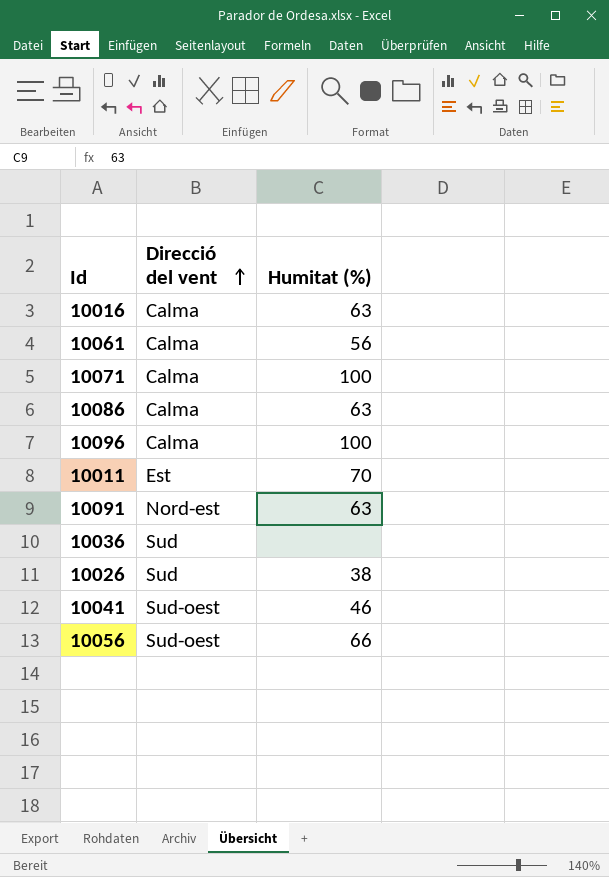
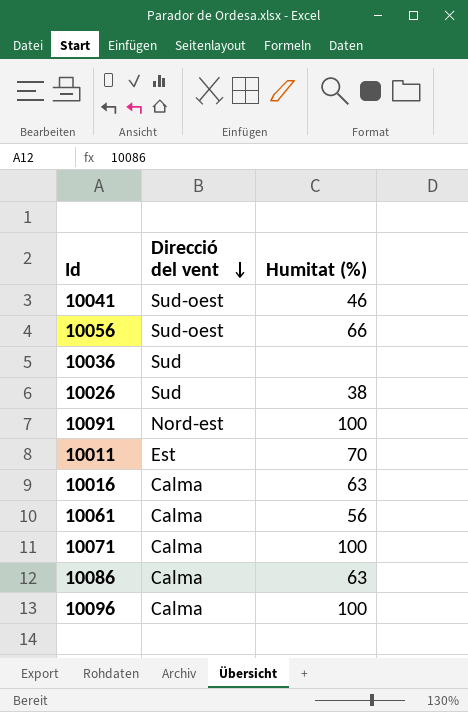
row order: Direcció del vent ascending -> Direcció del vent descending
10091 | Humitat (%): 63 -> 100

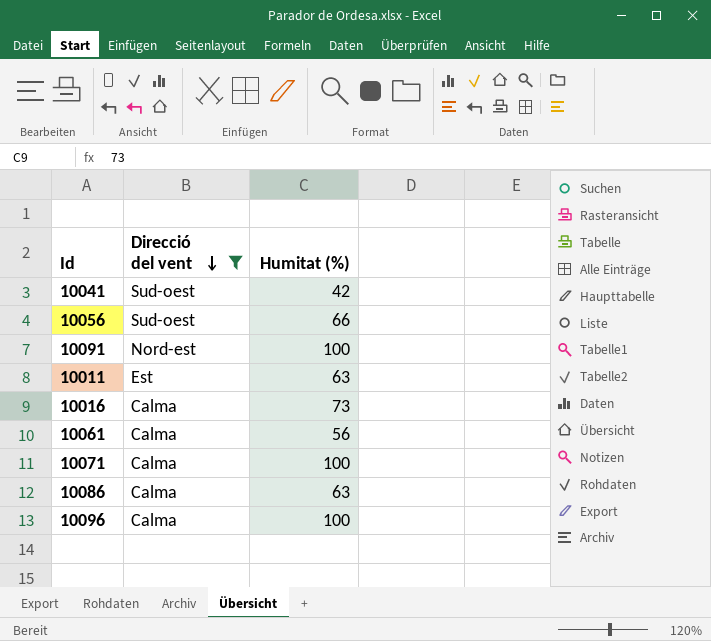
filter: none -> Direcció del vent != Sud
10041 | Humitat (%): 46 -> 42
10011 | Humitat (%): 70 -> 63
10016 | Humitat (%): 63 -> 73

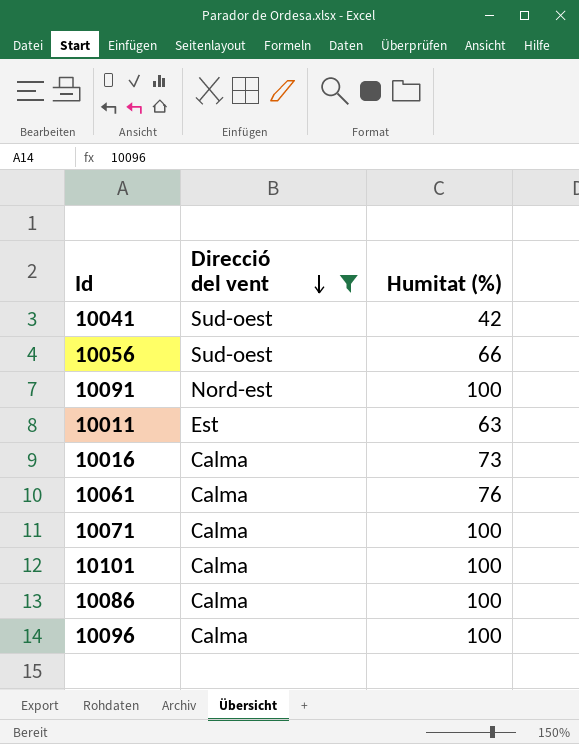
10061 | Humitat (%): 56 -> 76
row 10101: none -> Calma | 100
10086 | Humitat (%): 63 -> 100

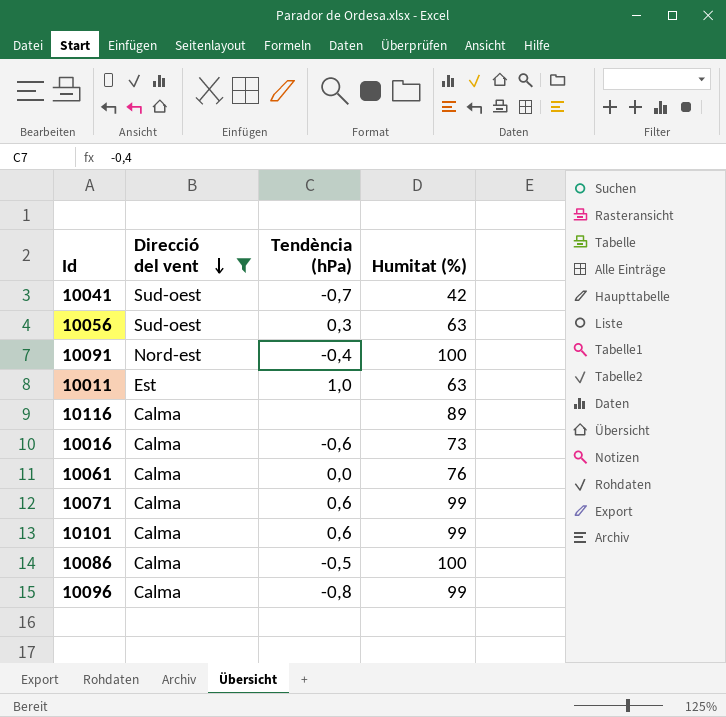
column Tendència (hPa) | position: none -> 3
10056 | Humitat (%): 66 -> 63
row 10116: none -> Calma | none | 89
10071 | Humitat (%): 100 -> 99
10101 | Humitat (%): 100 -> 99
10096 | Humitat (%): 100 -> 99

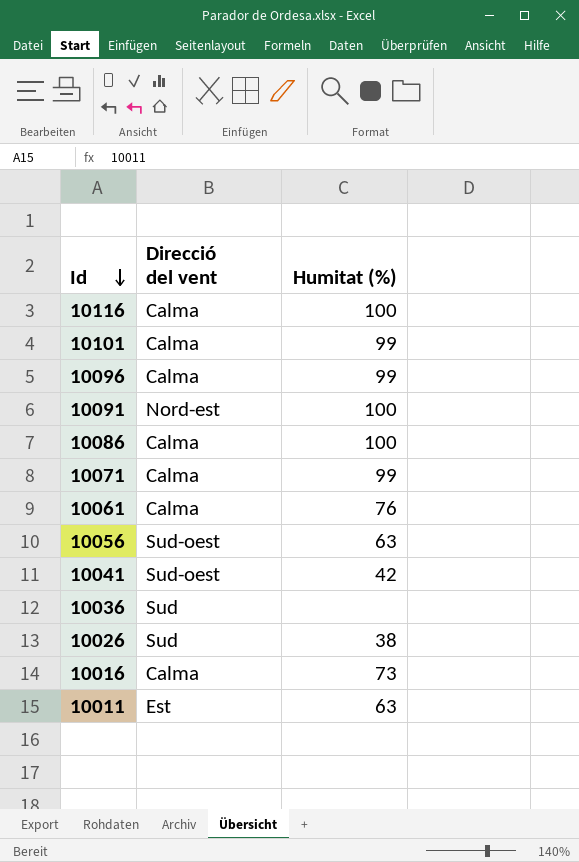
filter: Direcció del vent != Sud -> none
row order: Direcció del vent descending -> Id descending
column Tendència (hPa) | position: 3 -> none
10116 | Humitat (%): 89 -> 100

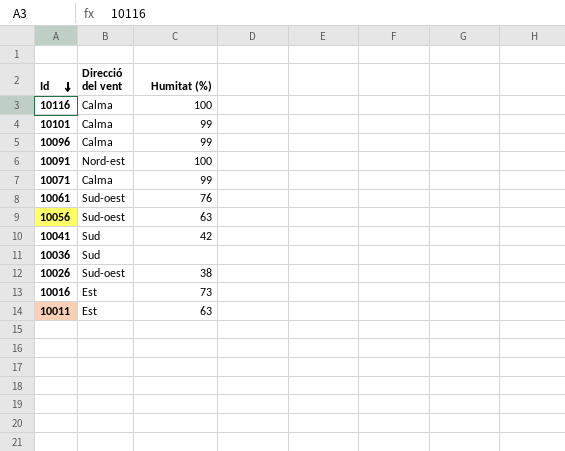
row 10086: Calma | 100 -> none
10061 | Direcció del vent: Calma -> Sud-oest
10041 | Direcció del vent: Sud-oest -> Sud
10026 | Direcció del vent: Sud -> Sud-oest
10016 | Direcció del vent: Calma -> Est

